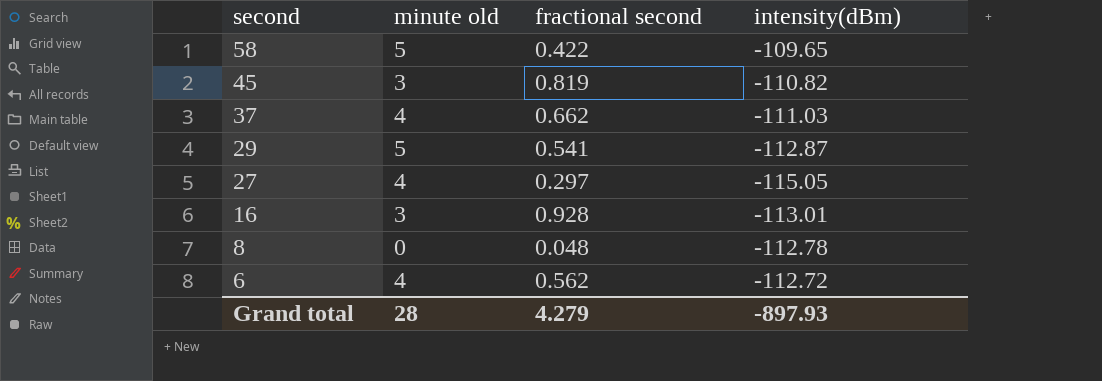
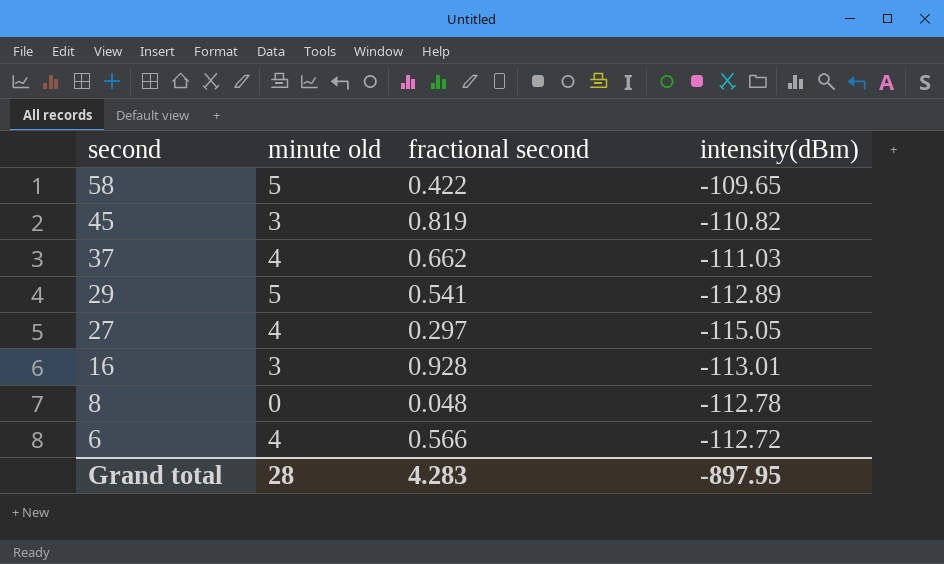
29 | intensity(dBm): -112.87 -> -112.89
6 | fractional second: 0.562 -> 0.566
Grand total | fractional second: 4.279 -> 4.283
Grand total | intensity(dBm): -897.93 -> -897.95

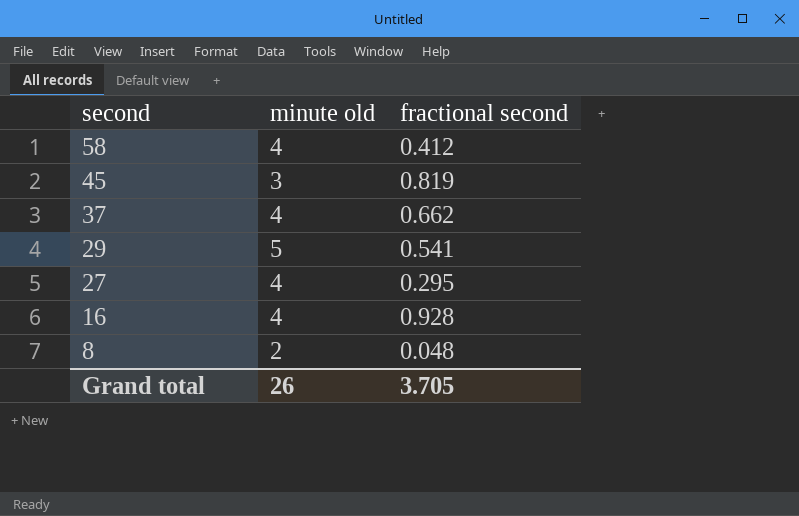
column intensity(dBm) | position: 4 -> none
row 6: 4 | 0.566 | -112.72 -> none
58 | minute old: 5 -> 4
58 | fractional second: 0.422 -> 0.412
27 | fractional second: 0.297 -> 0.295
16 | minute old: 3 -> 4
8 | minute old: 0 -> 2
Grand total | minute old: 28 -> 26
Grand total | fractional second: 4.283 -> 3.705

